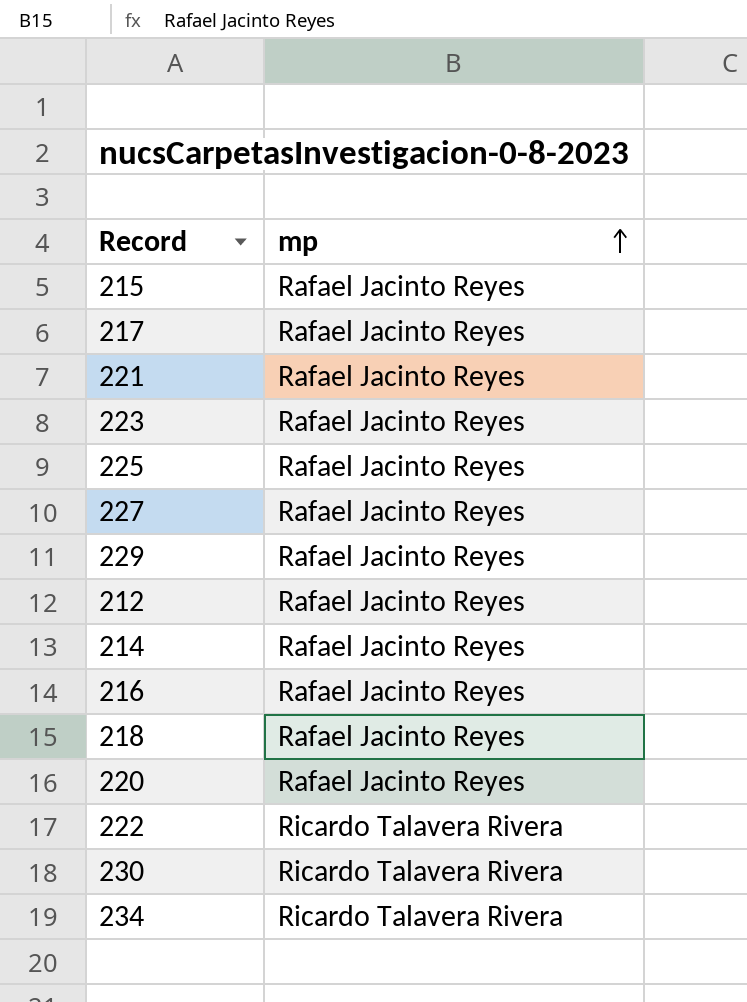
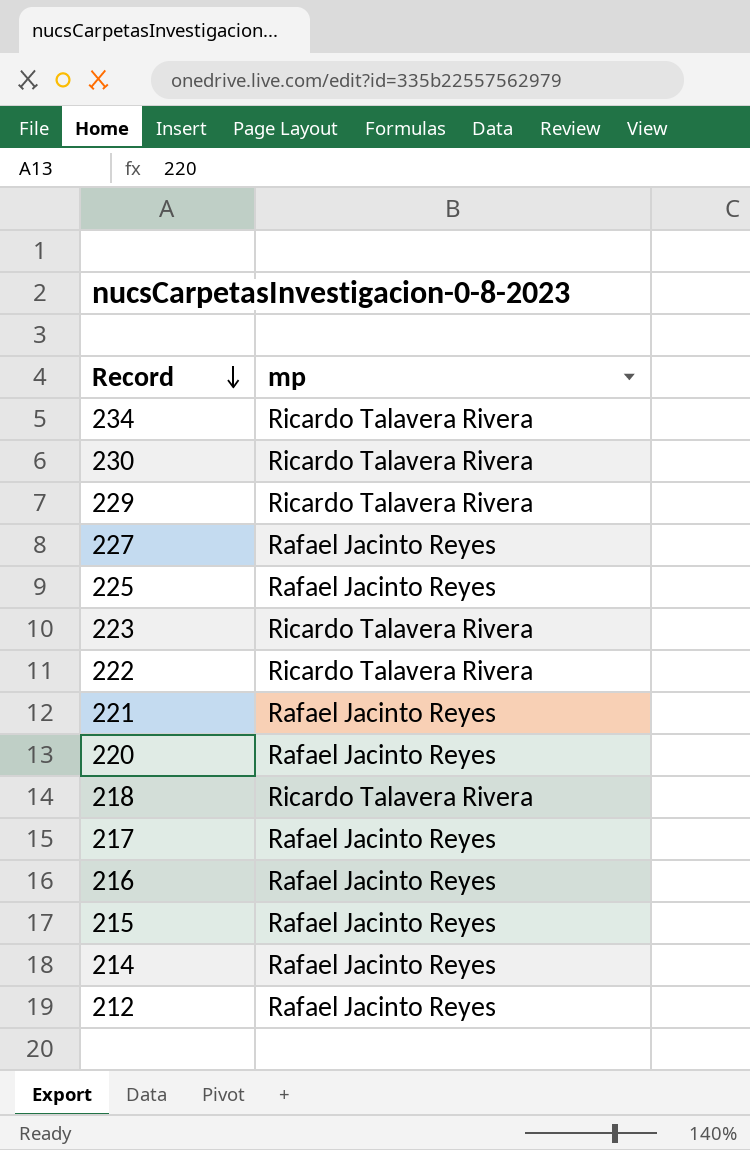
row order: mp ascending -> Record descending
229 | mp: Rafael Jacinto Reyes -> Ricardo Talavera Rivera
223 | mp: Rafael Jacinto Reyes -> Ricardo Talavera Rivera
218 | mp: Rafael Jacinto Reyes -> Ricardo Talavera Rivera

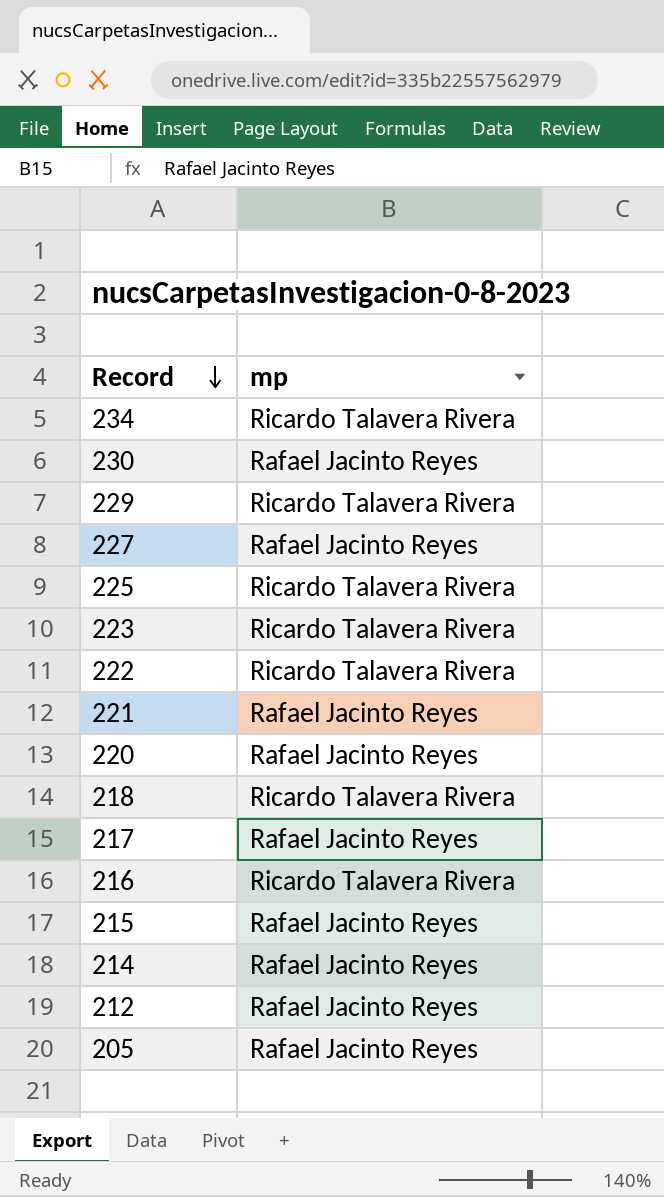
230 | mp: Ricardo Talavera Rivera -> Rafael Jacinto Reyes
225 | mp: Rafael Jacinto Reyes -> Ricardo Talavera Rivera
216 | mp: Rafael Jacinto Reyes -> Ricardo Talavera Rivera
row 205: none -> Rafael Jacinto Reyes

